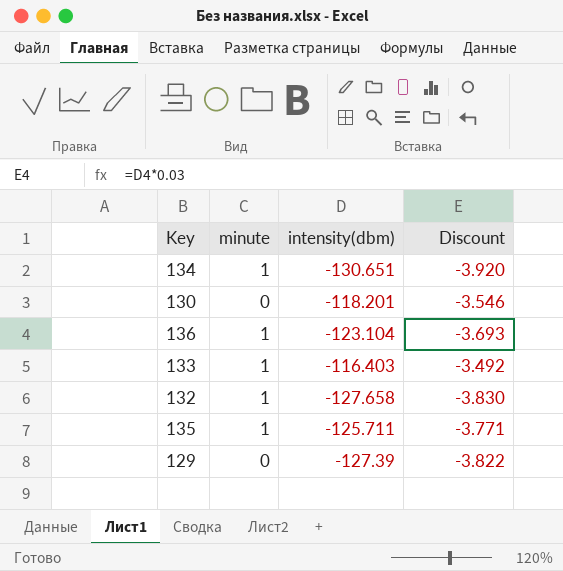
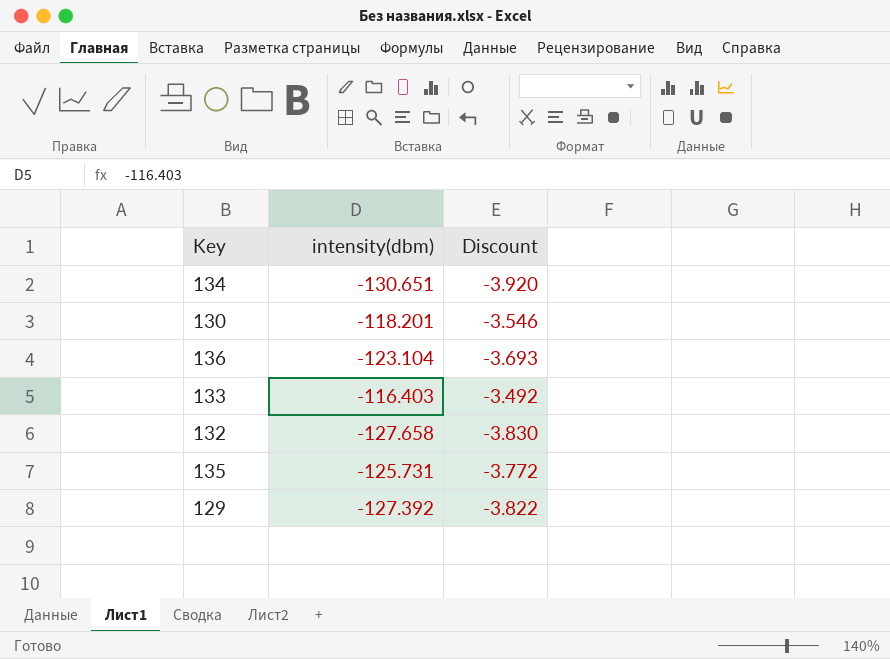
column minute | position: 2 -> none
135 | intensity(dbm): -125.711 -> -125.731
135 | Discount: -3.771 -> -3.772
129 | intensity(dbm): -127.39 -> -127.392

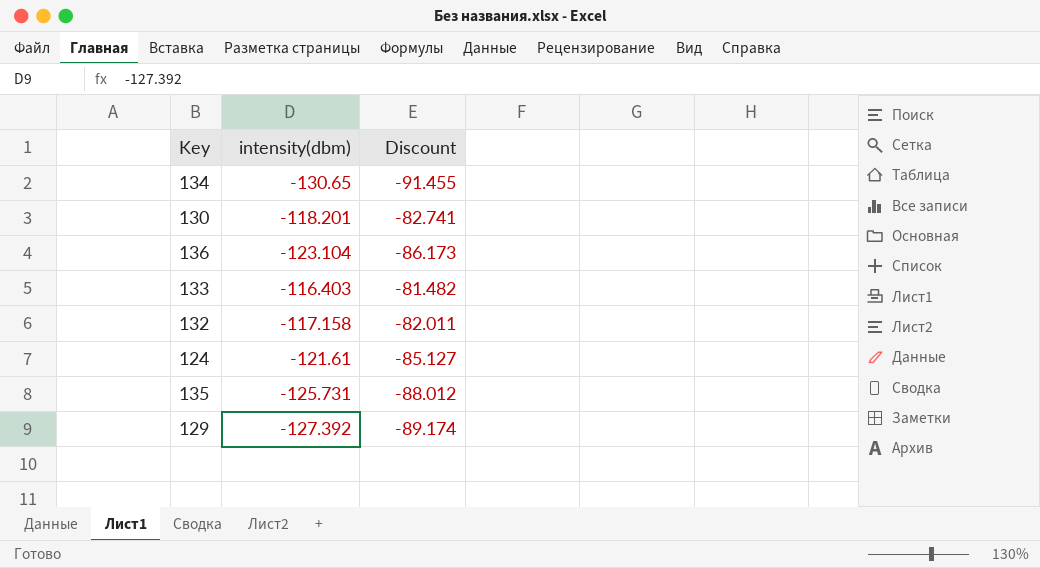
column Discount | formula: [intensity(dbm)] * 0.03 -> [intensity(dbm)] * 0.7
134 | intensity(dbm): -130.651 -> -130.65
132 | intensity(dbm): -127.658 -> -117.158
row 124: none -> -121.61 | -85.127

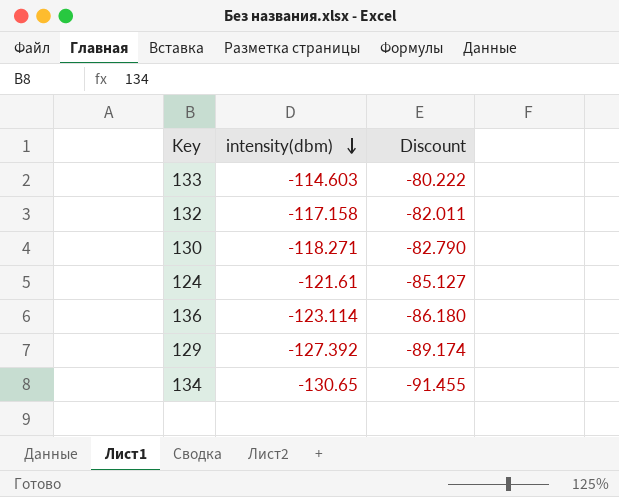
row order: none -> intensity(dbm) descending
row 135: -125.731 | -88.012 -> none
133 | intensity(dbm): -116.403 -> -114.603
133 | Discount: -81.482 -> -80.222
130 | intensity(dbm): -118.201 -> -118.271
130 | Discount: -82.741 -> -82.790
136 | intensity(dbm): -123.104 -> -123.114
136 | Discount: -86.173 -> -86.180

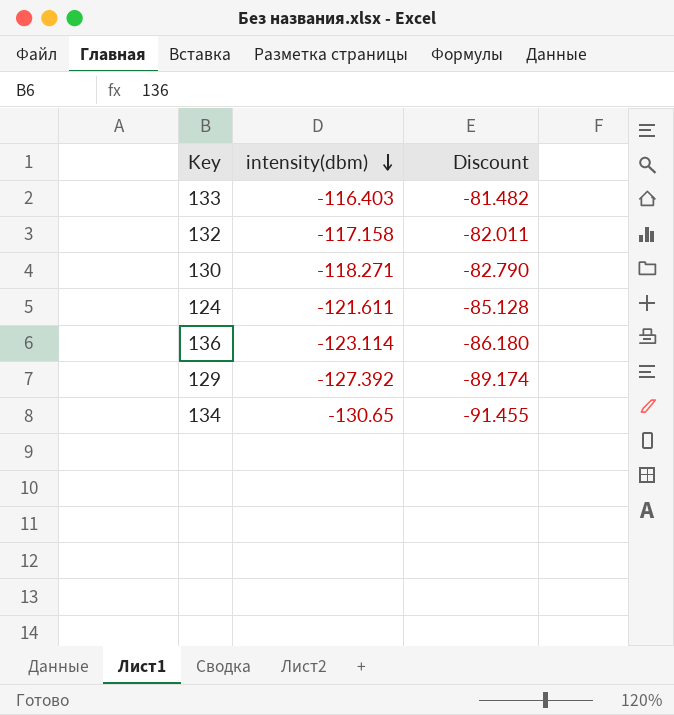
133 | intensity(dbm): -114.603 -> -116.403
133 | Discount: -80.222 -> -81.482
124 | intensity(dbm): -121.61 -> -121.611
124 | Discount: -85.127 -> -85.128

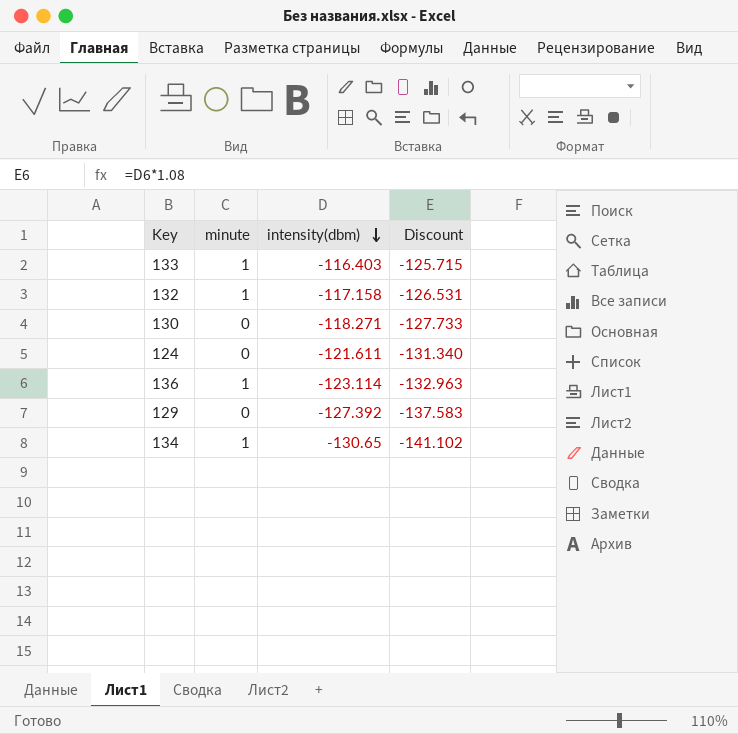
column minute | position: none -> 2
column Discount | formula: [intensity(dbm)] * 0.7 -> [intensity(dbm)] * 1.08

